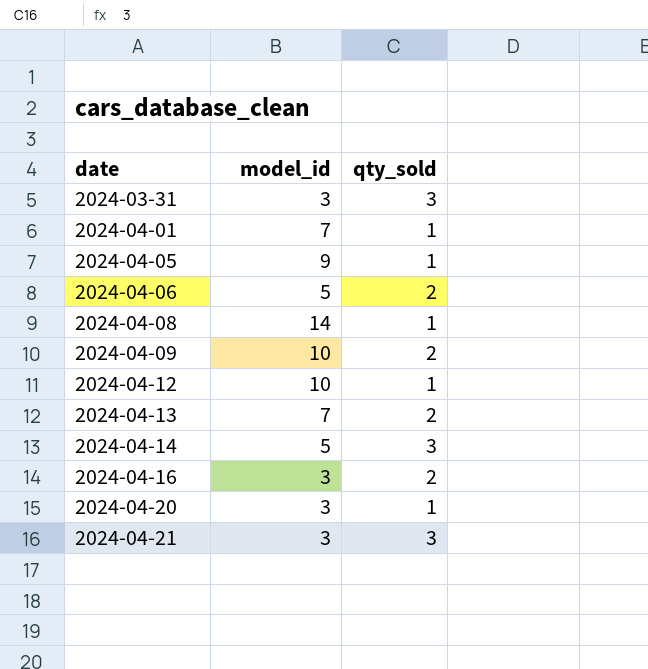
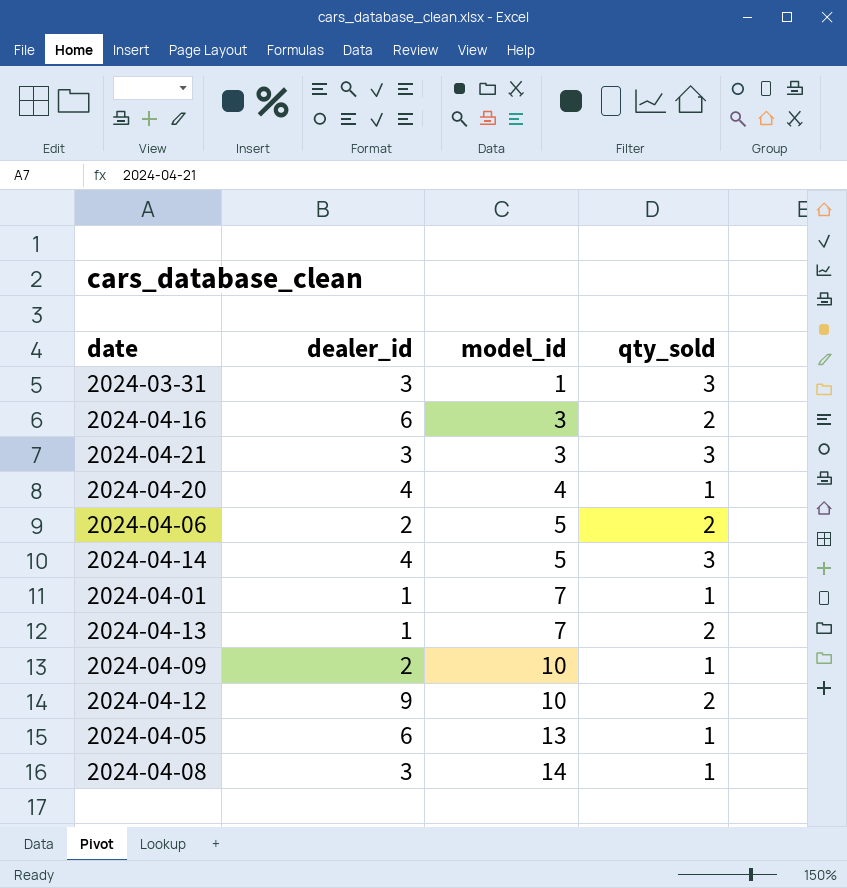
row order: date ascending -> model_id ascending
column dealer_id | position: none -> 2
2024-03-31 | model_id: 3 -> 1
2024-04-20 | model_id: 3 -> 4
2024-04-09 | qty_sold: 2 -> 1
2024-04-12 | qty_sold: 1 -> 2
2024-04-05 | model_id: 9 -> 13

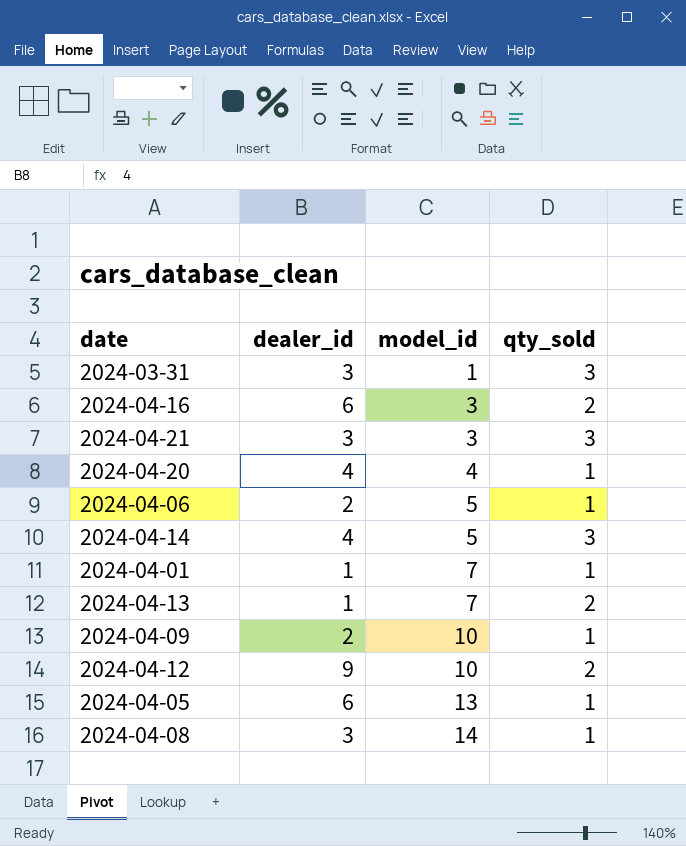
2024-04-06 | qty_sold: 2 -> 1

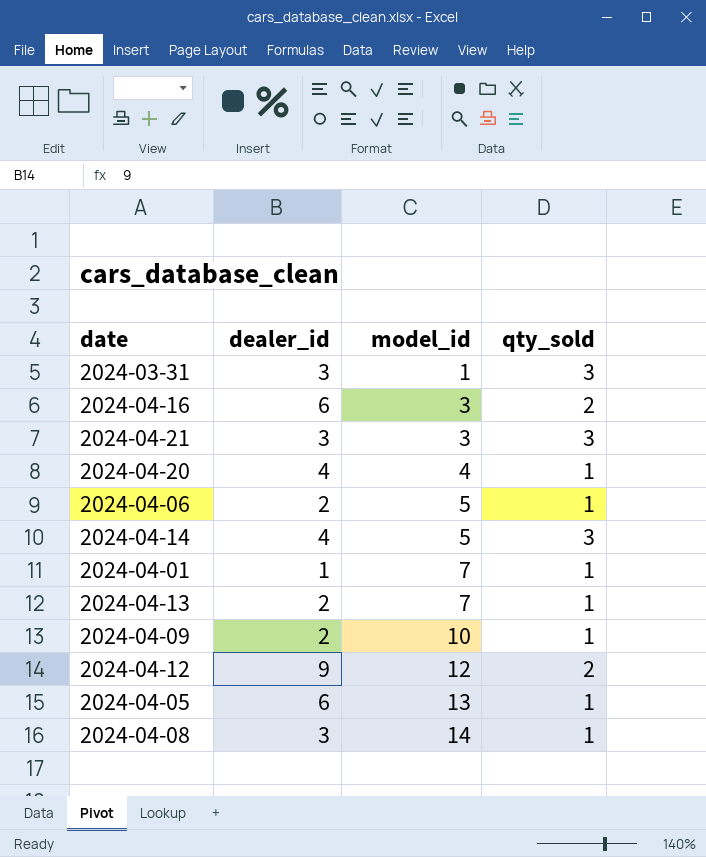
2024-04-13 | dealer_id: 1 -> 2
2024-04-13 | qty_sold: 2 -> 1
2024-04-12 | model_id: 10 -> 12

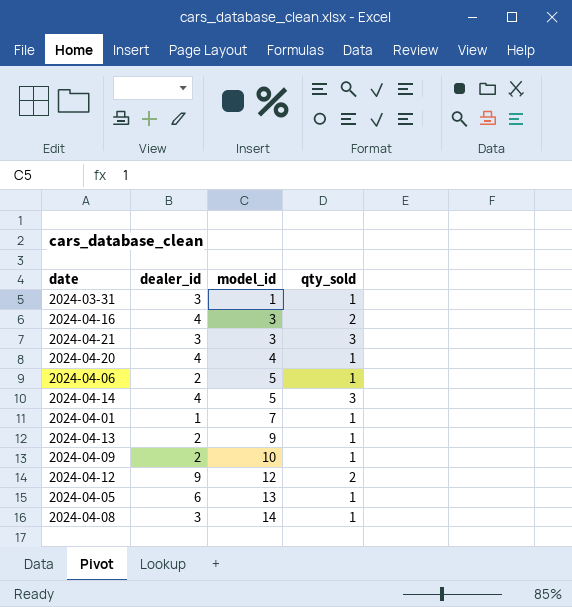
2024-03-31 | qty_sold: 3 -> 1
2024-04-16 | dealer_id: 6 -> 4
2024-04-13 | model_id: 7 -> 9

